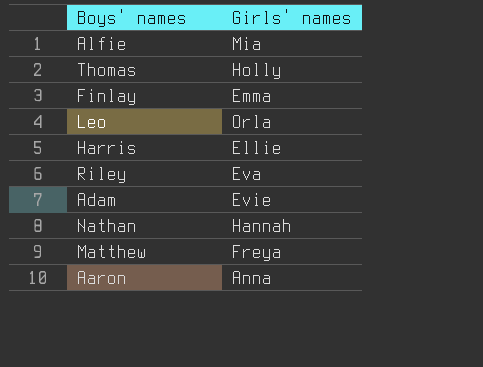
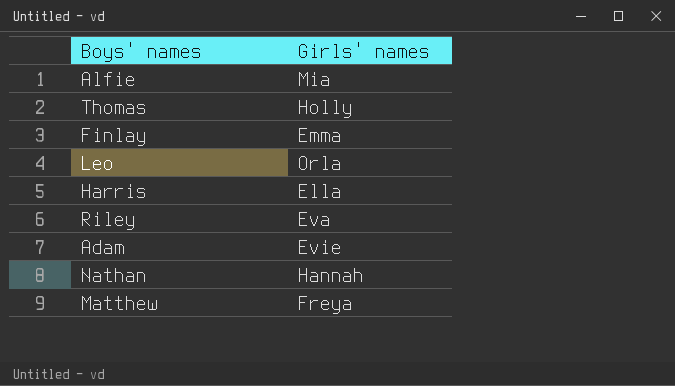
row Aaron: Anna -> none
Harris | Girls' names: Ellie -> Ella

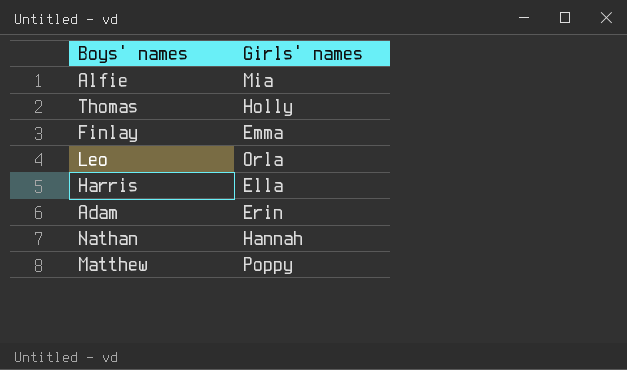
row Riley: Eva -> none
Adam | Girls' names: Evie -> Erin
Matthew | Girls' names: Freya -> Poppy

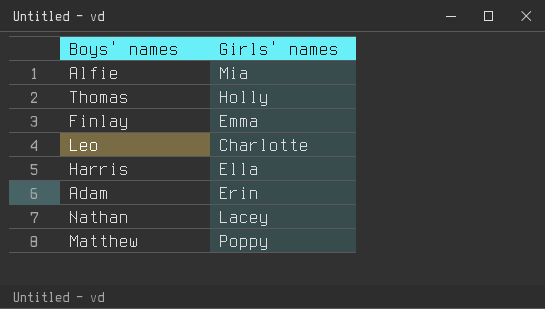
Leo | Girls' names: Orla -> Charlotte
Nathan | Girls' names: Hannah -> Lacey

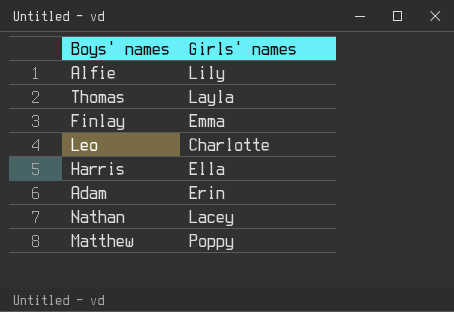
Alfie | Girls' names: Mia -> Lily
Thomas | Girls' names: Holly -> Layla

